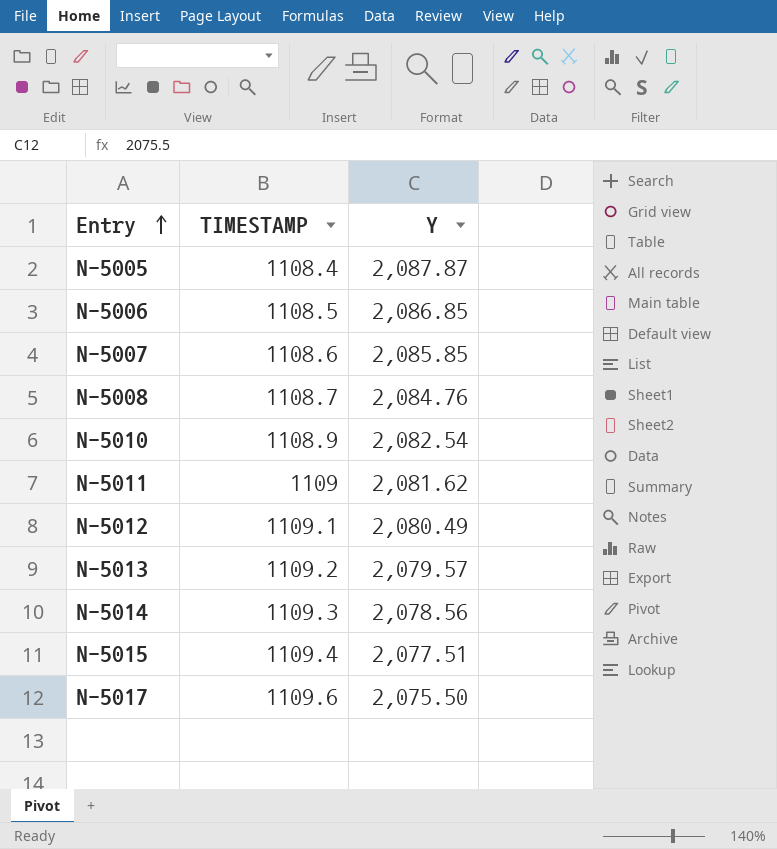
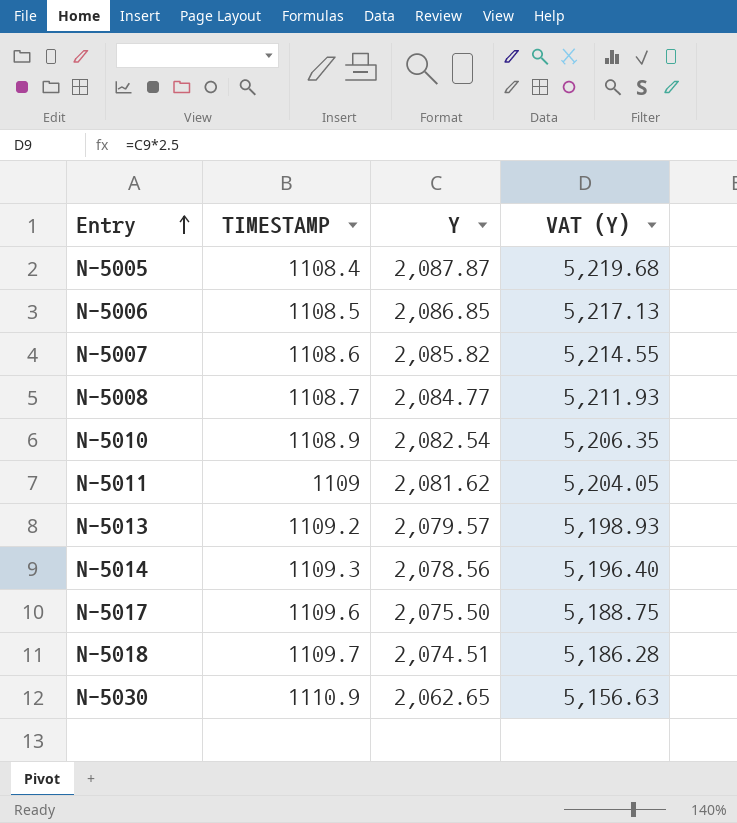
column VAT (Y) | formula: none -> [Y] * 2.5
row N-5012: 1109.1 | 2,080.49 -> none
row N-5015: 1109.4 | 2,077.51 -> none
N-5007 | Y: 2,085.85 -> 2,085.82
N-5008 | Y: 2,084.76 -> 2,084.77
row N-5018: none -> 1109.7 | 2,074.51 | 5,186.28
row N-5030: none -> 1110.9 | 2,062.65 | 5,156.63

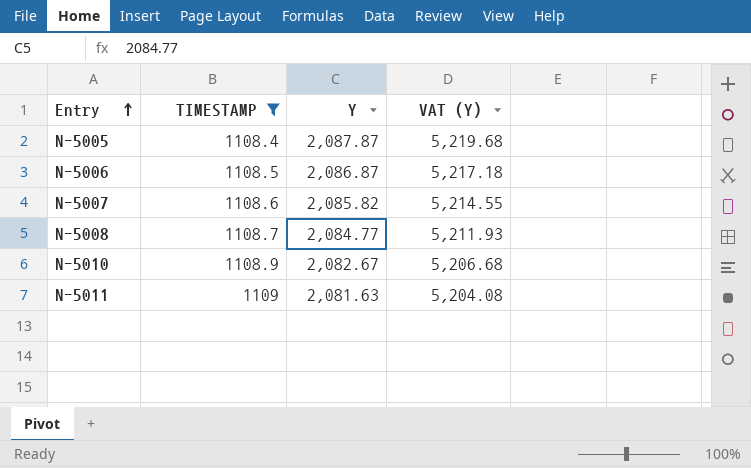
filter: none -> TIMESTAMP <= 1109
N-5006 | Y: 2,086.85 -> 2,086.87
N-5006 | VAT (Y): 5,217.13 -> 5,217.18
N-5010 | Y: 2,082.54 -> 2,082.67
N-5010 | VAT (Y): 5,206.35 -> 5,206.68
N-5011 | Y: 2,081.62 -> 2,081.63
N-5011 | VAT (Y): 5,204.05 -> 5,204.08

